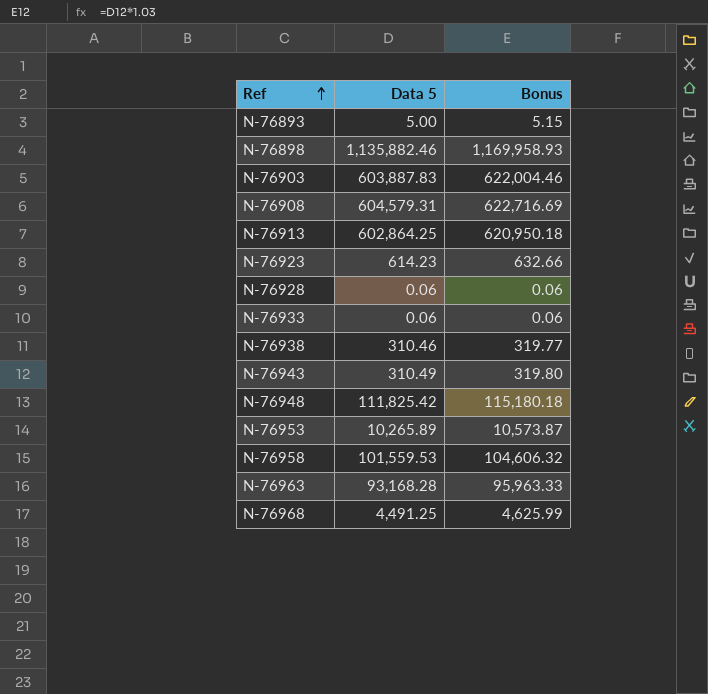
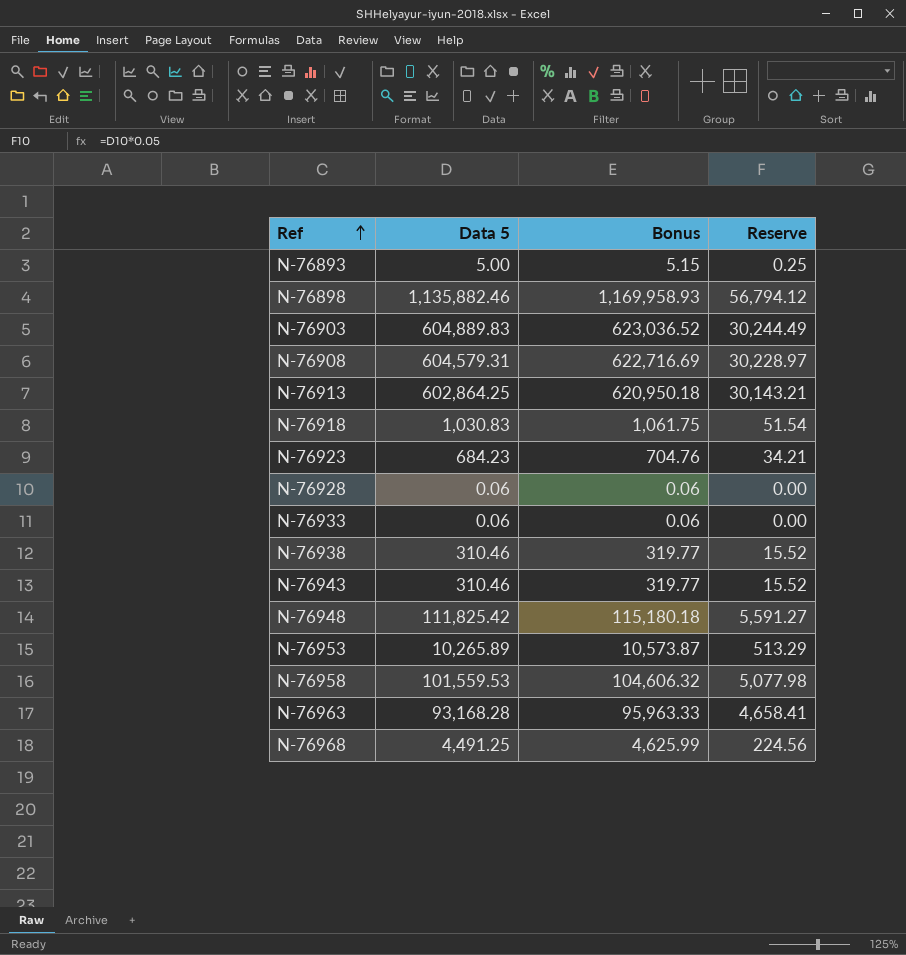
column Reserve | formula: none -> [Data 5] * 0.05
N-76903 | Data 5: 603,887.83 -> 604,889.83
N-76903 | Bonus: 622,004.46 -> 623,036.52
row N-76918: none -> 1,030.83 | 1,061.75 | 51.54
N-76923 | Data 5: 614.23 -> 684.23
N-76923 | Bonus: 632.66 -> 704.76
N-76943 | Data 5: 310.49 -> 310.46
N-76943 | Bonus: 319.80 -> 319.77

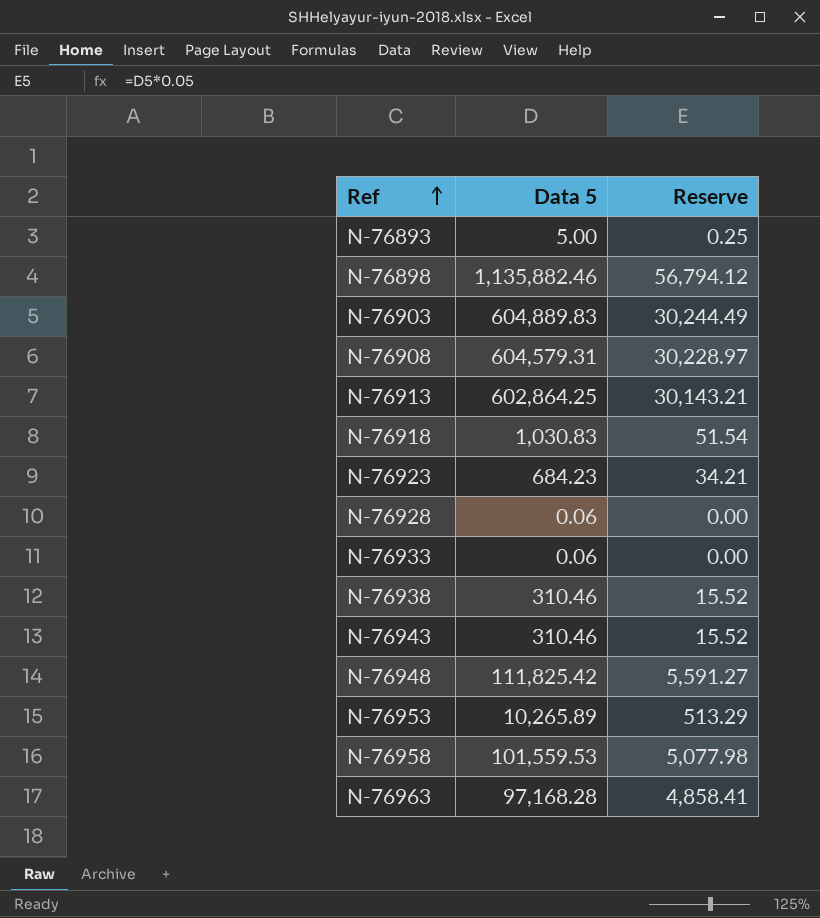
column Bonus | formula: [Data 5] * 1.03 -> none
row N-76968: 4,491.25 | 4,625.99 | 224.56 -> none
N-76963 | Data 5: 93,168.28 -> 97,168.28
N-76963 | Reserve: 4,658.41 -> 4,858.41

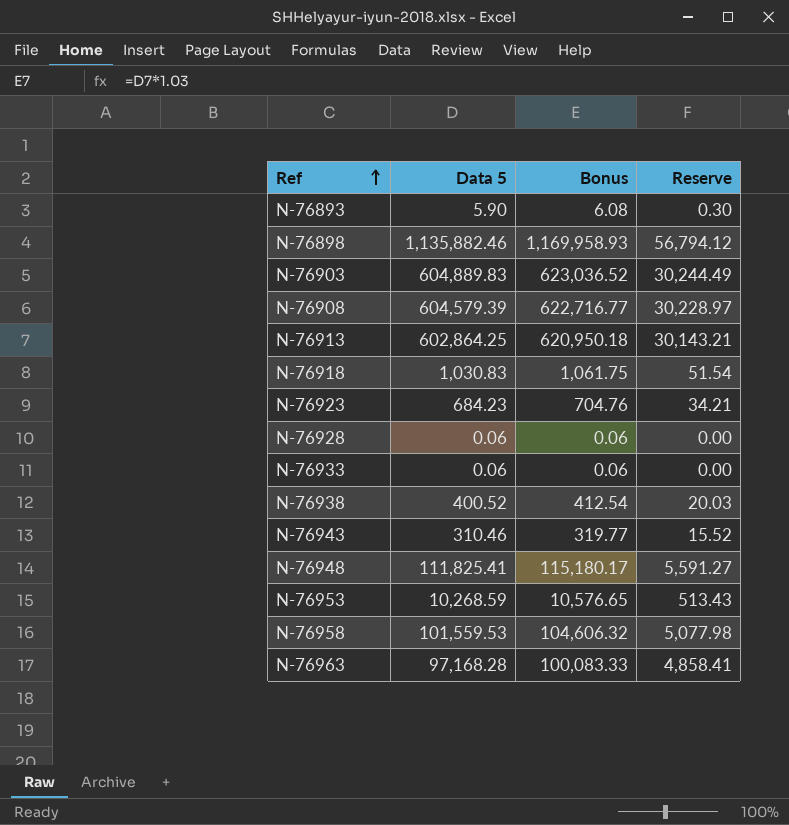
column Bonus | formula: none -> [Data 5] * 1.03
N-76893 | Data 5: 5.00 -> 5.90
N-76893 | Reserve: 0.25 -> 0.30
N-76908 | Data 5: 604,579.31 -> 604,579.39
N-76938 | Data 5: 310.46 -> 400.52
N-76938 | Reserve: 15.52 -> 20.03
N-76948 | Data 5: 111,825.42 -> 111,825.41
N-76953 | Data 5: 10,265.89 -> 10,268.59
N-76953 | Reserve: 513.29 -> 513.43

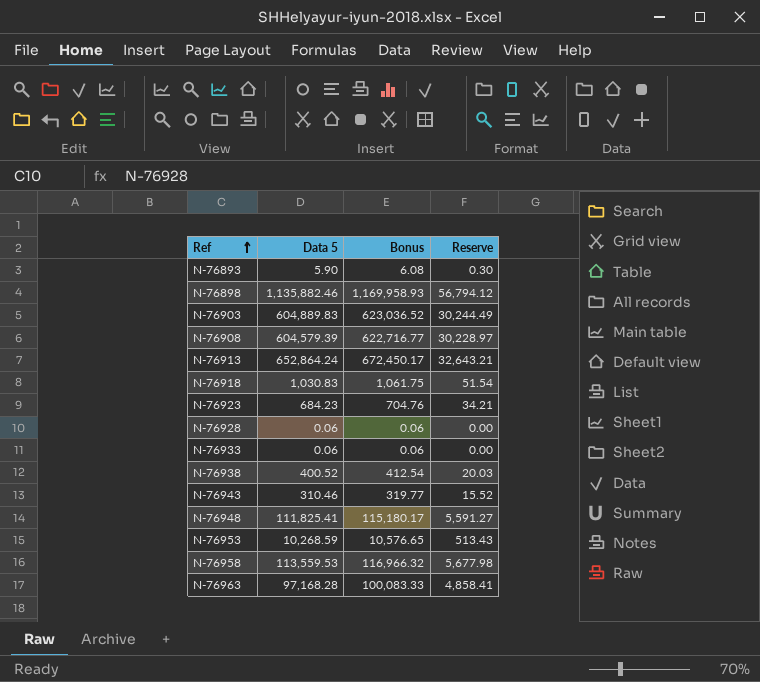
N-76913 | Data 5: 602,864.25 -> 652,864.24
N-76913 | Bonus: 620,950.18 -> 672,450.17
N-76913 | Reserve: 30,143.21 -> 32,643.21
N-76958 | Data 5: 101,559.53 -> 113,559.53
N-76958 | Bonus: 104,606.32 -> 116,966.32
N-76958 | Reserve: 5,077.98 -> 5,677.98

